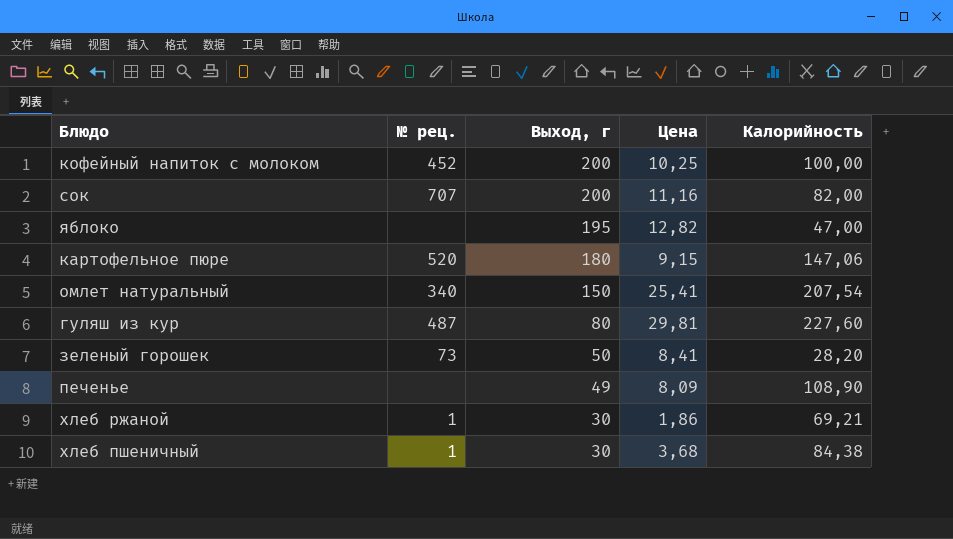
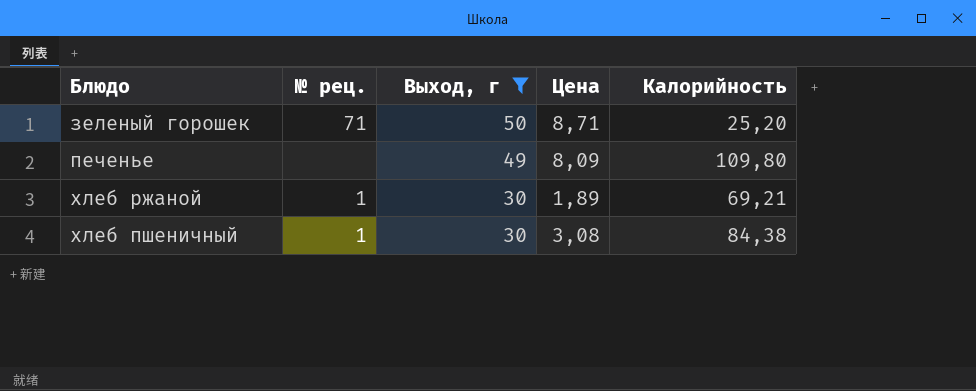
filter: none -> Выход, г <= 50
зеленый горошек | № рец.: 73 -> 71
зеленый горошек | Цена: 8,41 -> 8,71
зеленый горошек | Калорийность: 28,20 -> 25,20
печенье | Калорийность: 108,90 -> 109,80
хлеб ржаной | Цена: 1,86 -> 1,89
хлеб пшеничный | Цена: 3,68 -> 3,08

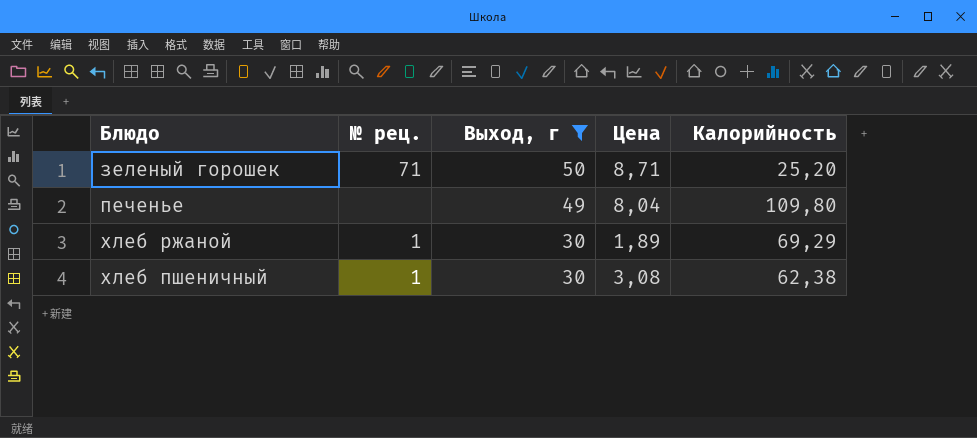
печенье | Цена: 8,09 -> 8,04
хлеб ржаной | Калорийность: 69,21 -> 69,29
хлеб пшеничный | Калорийность: 84,38 -> 62,38

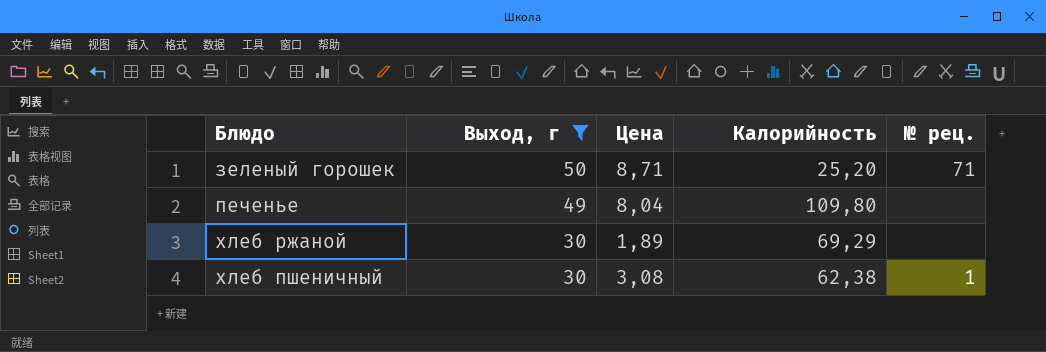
column № рец. | position: 2 -> 5
хлеб ржаной | № рец.: 1 -> none

